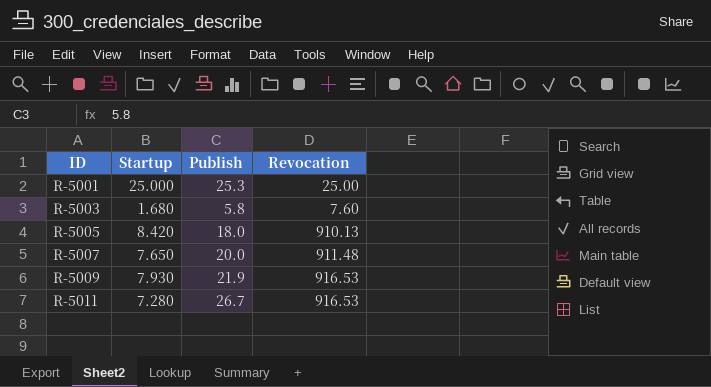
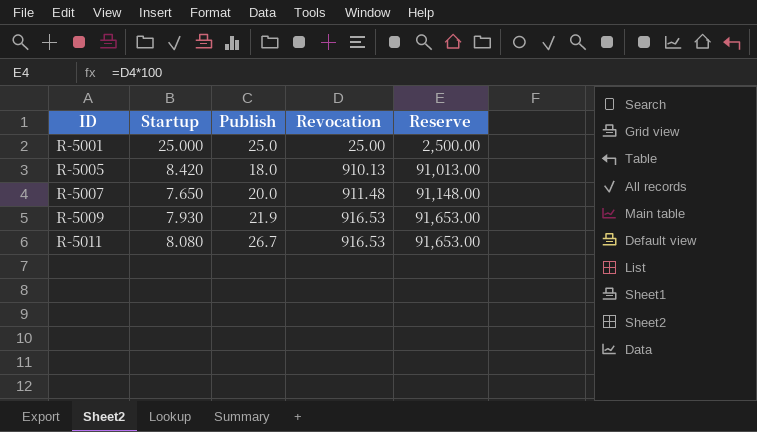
column Reserve | formula: none -> [Revocation] * 100
row R-5003: 1.680 | 5.8 | 7.60 -> none
R-5001 | Publish: 25.3 -> 25.0
R-5011 | Startup: 7.280 -> 8.080

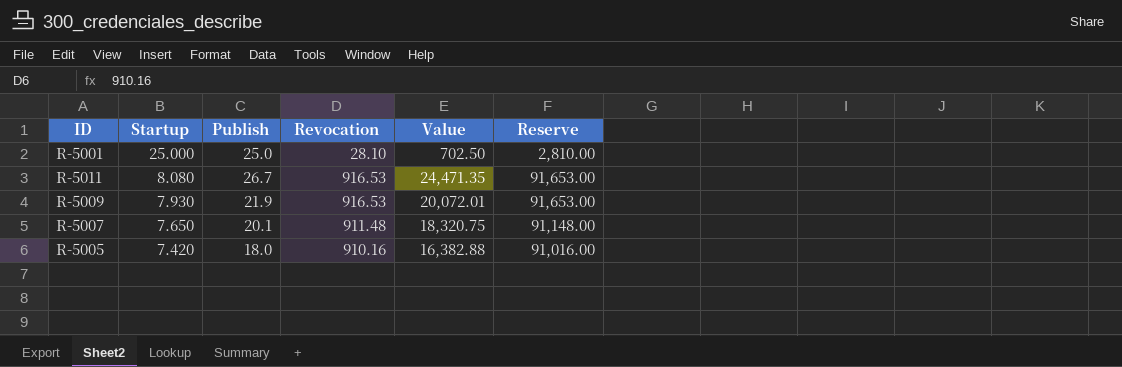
row order: ID ascending -> Startup descending
column Value | formula: none -> [Publish] * [Revocation]
R-5001 | Revocation: 25.00 -> 28.10
R-5001 | Reserve: 2,500.00 -> 2,810.00
R-5007 | Publish: 20.0 -> 20.1
R-5005 | Startup: 8.420 -> 7.420
R-5005 | Revocation: 910.13 -> 910.16
R-5005 | Reserve: 91,013.00 -> 91,016.00

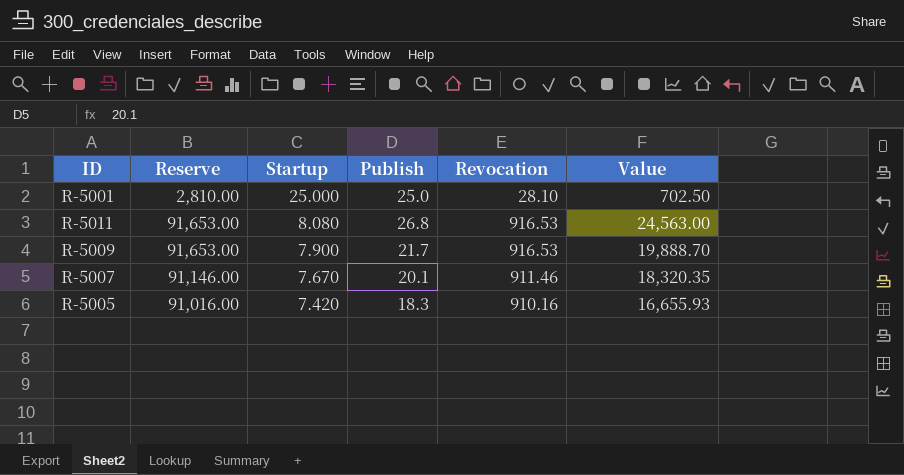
column Reserve | position: 6 -> 2
R-5011 | Publish: 26.7 -> 26.8
R-5011 | Value: 24,471.35 -> 24,563.00
R-5009 | Startup: 7.930 -> 7.900
R-5009 | Publish: 21.9 -> 21.7
R-5009 | Value: 20,072.01 -> 19,888.70
R-5007 | Reserve: 91,148.00 -> 91,146.00
R-5007 | Startup: 7.650 -> 7.670
R-5007 | Revocation: 911.48 -> 911.46
R-5007 | Value: 18,320.75 -> 18,320.35
R-5005 | Publish: 18.0 -> 18.3
R-5005 | Value: 16,382.88 -> 16,655.93

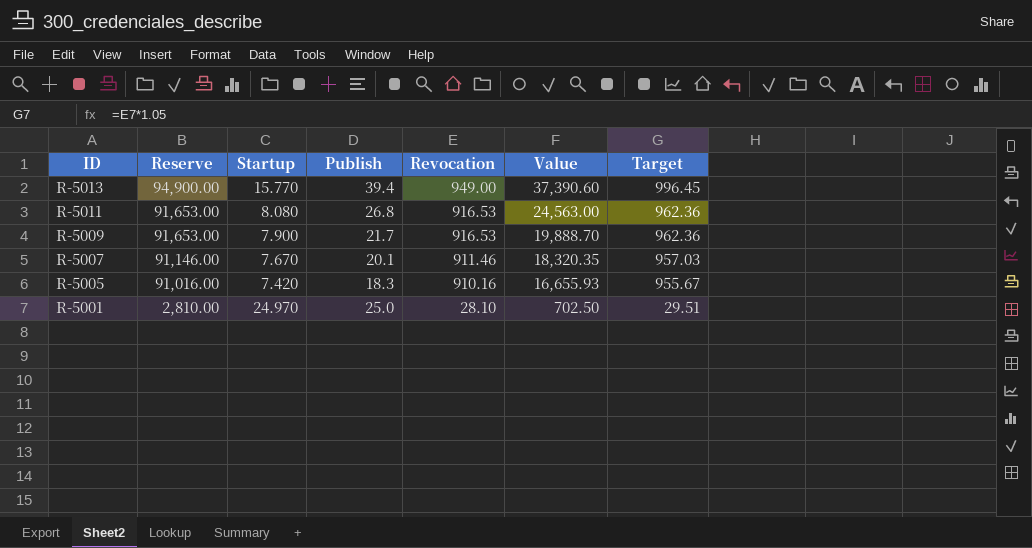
row order: Startup descending -> ID descending
column Target | formula: none -> [Revocation] * 1.05
row R-5013: none -> 94,900.00 | 15.770 | 39.4 | 949.00 | 37,390.60 | 996.45
R-5001 | Startup: 25.000 -> 24.970

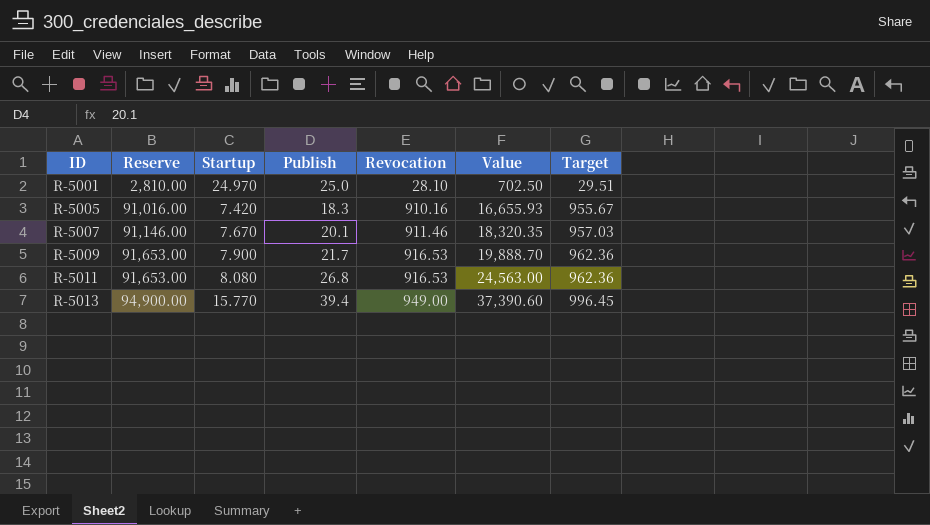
row order: ID descending -> ID ascending

